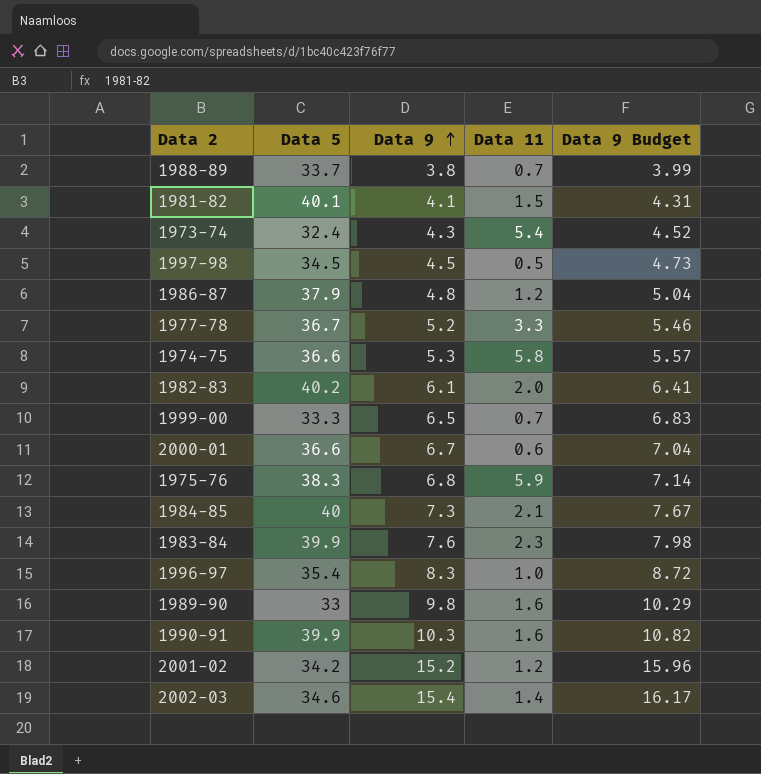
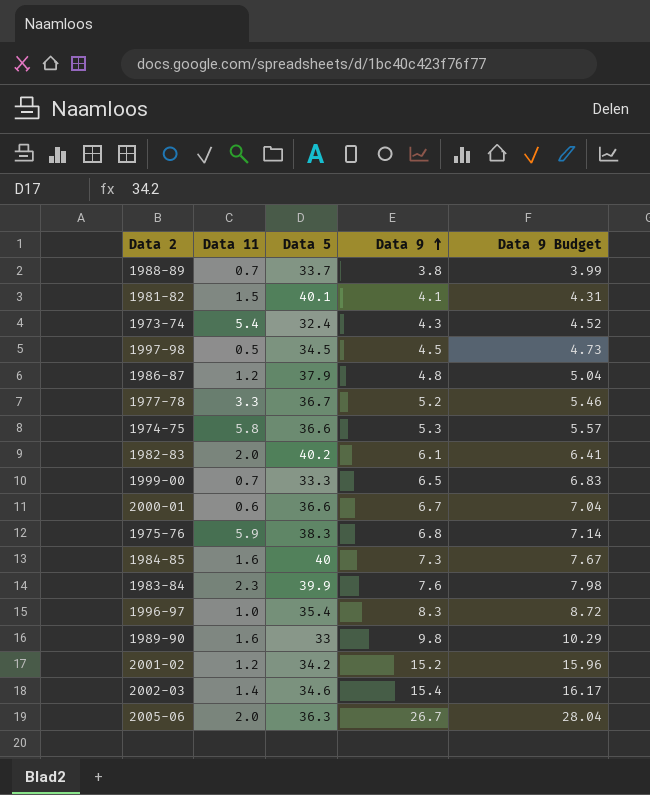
column Data 11 | position: 4 -> 2
row 1990-91: 39.9 | 10.3 | 1.6 | 10.82 -> none
1984-85 | Data 11: 2.1 -> 1.6
row 2005-06: none -> 2.0 | 36.3 | 26.7 | 28.04

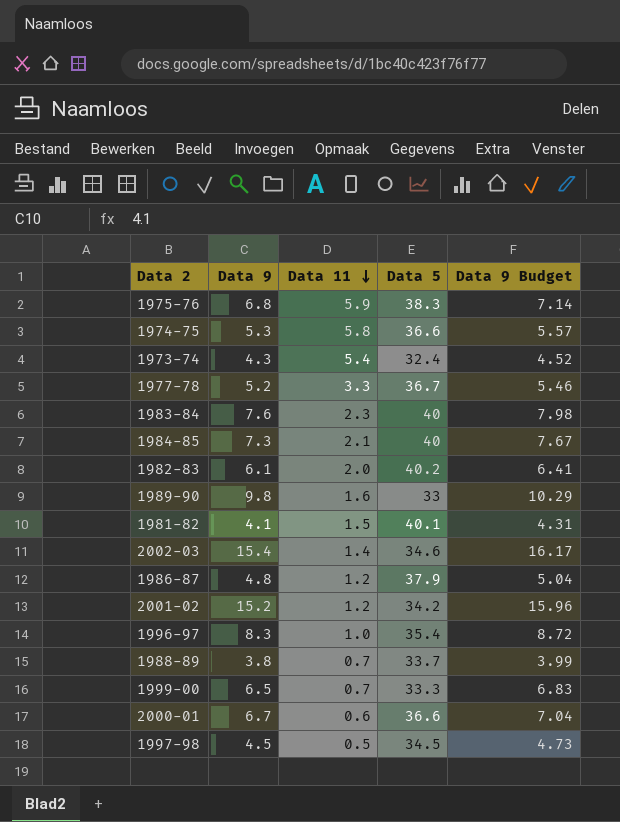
row order: Data 9 ascending -> Data 11 descending
column Data 9 | position: 4 -> 2
row 2005-06: 2.0 | 36.3 | 26.7 | 28.04 -> none
1983-84 | Data 5: 39.9 -> 40
1984-85 | Data 11: 1.6 -> 2.1

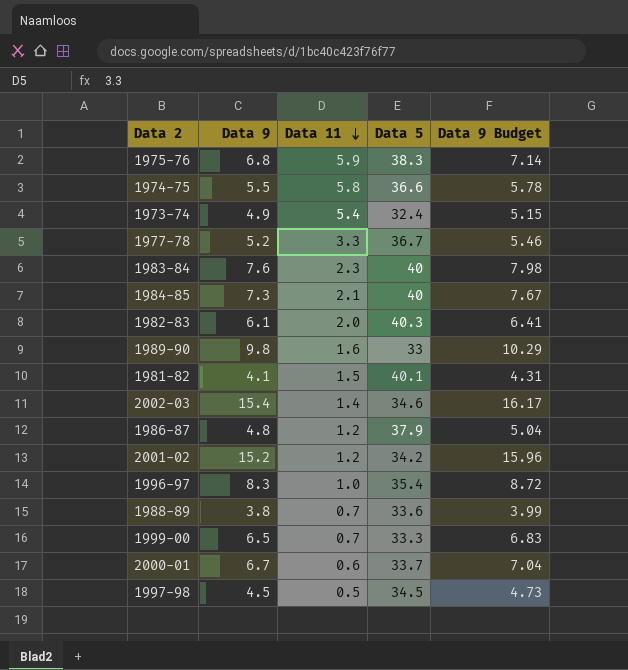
1974-75 | Data 9: 5.3 -> 5.5
1974-75 | Data 9 Budget: 5.57 -> 5.78
1973-74 | Data 9: 4.3 -> 4.9
1973-74 | Data 9 Budget: 4.52 -> 5.15
1982-83 | Data 5: 40.2 -> 40.3
1988-89 | Data 5: 33.7 -> 33.6
2000-01 | Data 5: 36.6 -> 33.7

